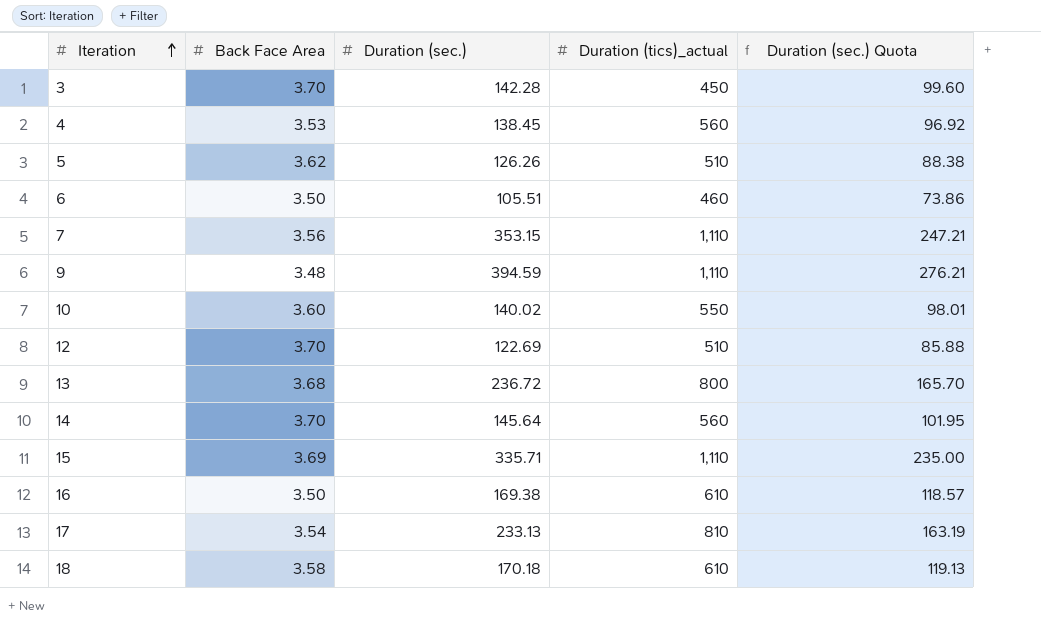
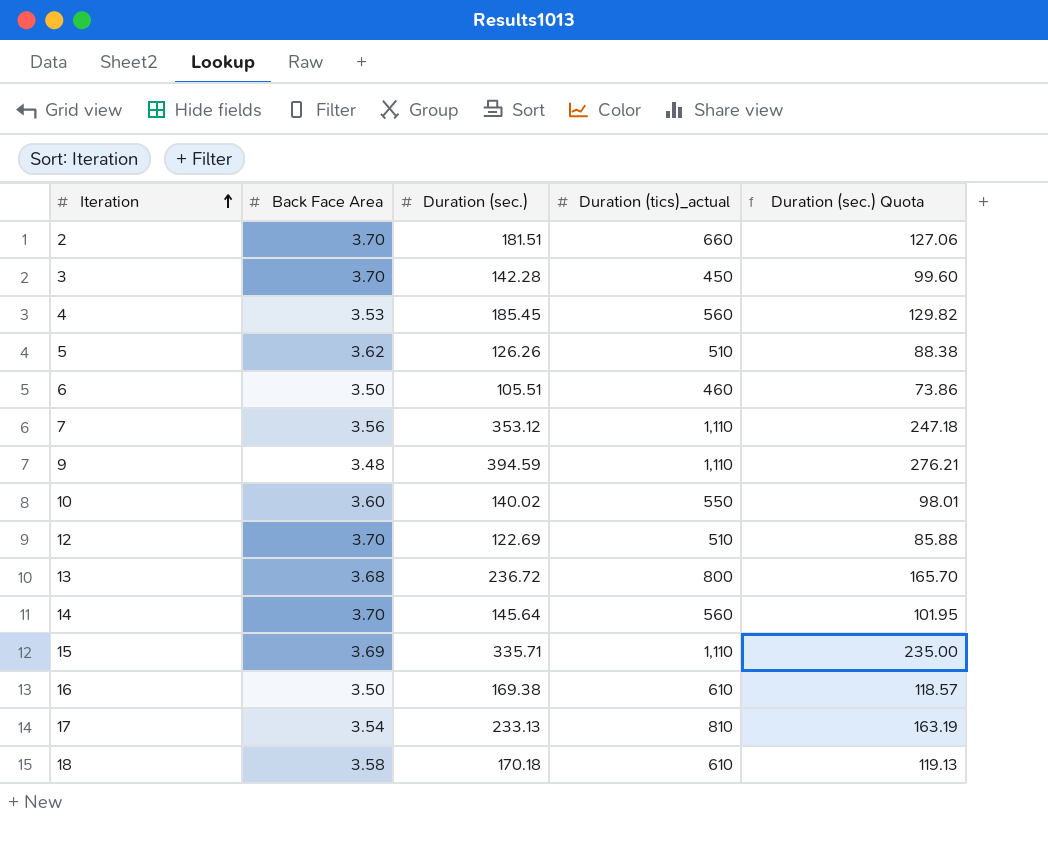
row 2: none -> 3.70 | 181.51 | 660 | 127.06
4 | Duration (sec.): 138.45 -> 185.45
4 | Duration (sec.) Quota: 96.92 -> 129.82
7 | Duration (sec.): 353.15 -> 353.12
7 | Duration (sec.) Quota: 247.21 -> 247.18

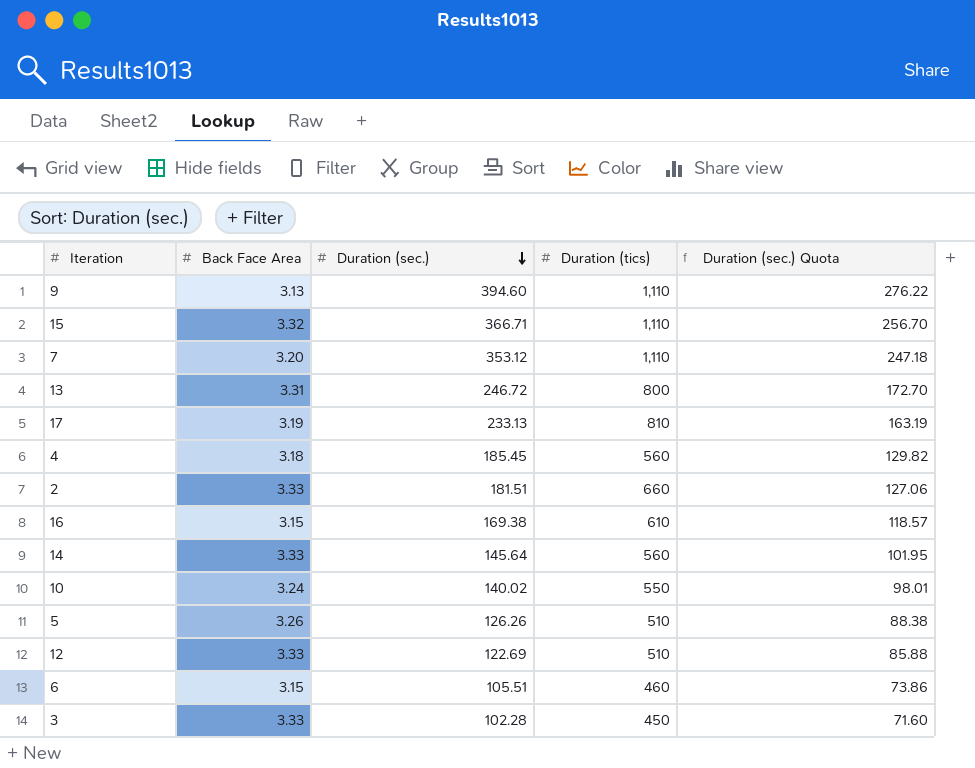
row order: Iteration ascending -> Duration (sec.) descending
column name: Duration (tics)_actual -> Duration (tics)
row 18: 3.58 | 170.18 | 610 | 119.13 -> none
9 | Back Face Area: 3.48 -> 3.13
9 | Duration (sec.): 394.59 -> 394.60
9 | Duration (sec.) Quota: 276.21 -> 276.22
15 | Back Face Area: 3.69 -> 3.32
15 | Duration (sec.): 335.71 -> 366.71
15 | Duration (sec.) Quota: 235.00 -> 256.70
7 | Back Face Area: 3.56 -> 3.20
13 | Back Face Area: 3.68 -> 3.31
13 | Duration (sec.): 236.72 -> 246.72
13 | Duration (sec.) Quota: 165.70 -> 172.70
17 | Back Face Area: 3.54 -> 3.19
4 | Back Face Area: 3.53 -> 3.18
2 | Back Face Area: 3.70 -> 3.33
16 | Back Face Area: 3.50 -> 3.15
14 | Back Face Area: 3.70 -> 3.33
10 | Back Face Area: 3.60 -> 3.24
5 | Back Face Area: 3.62 -> 3.26
12 | Back Face Area: 3.70 -> 3.33
6 | Back Face Area: 3.50 -> 3.15
3 | Back Face Area: 3.70 -> 3.33
3 | Duration (sec.): 142.28 -> 102.28
3 | Duration (sec.) Quota: 99.60 -> 71.60

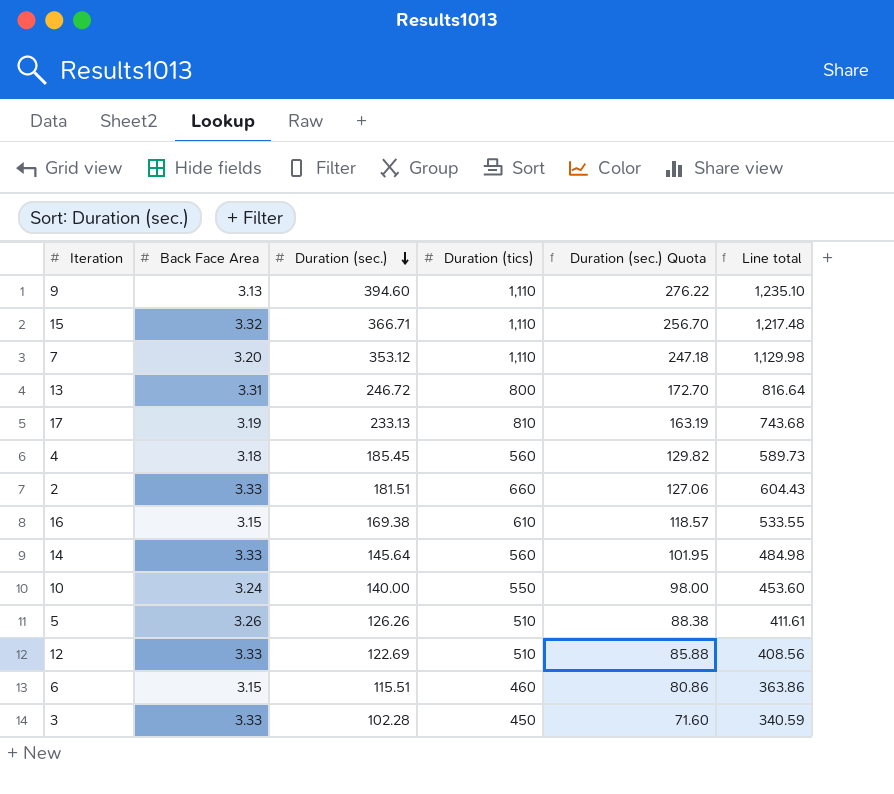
column Line total | formula: none -> [Back Face Area] * [Duration (sec.)]
10 | Duration (sec.): 140.02 -> 140.00
10 | Duration (sec.) Quota: 98.01 -> 98.00
6 | Duration (sec.): 105.51 -> 115.51
6 | Duration (sec.) Quota: 73.86 -> 80.86

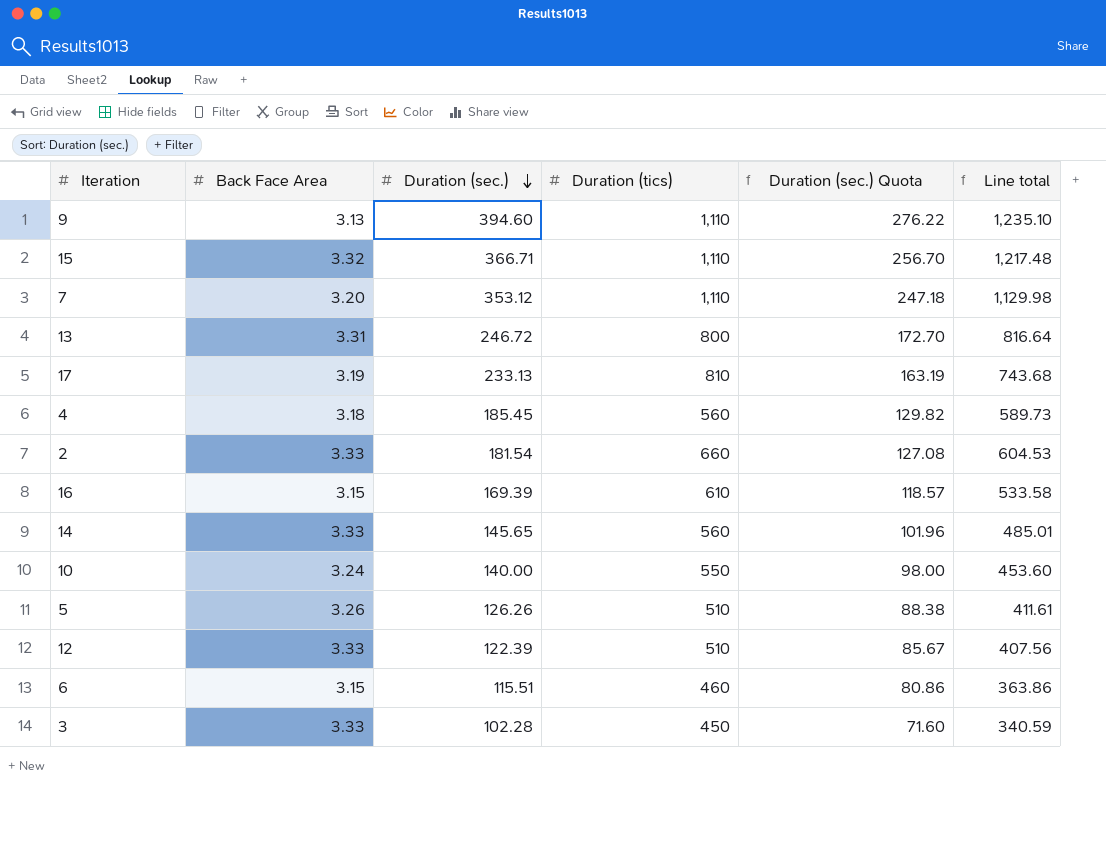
2 | Duration (sec.): 181.51 -> 181.54
2 | Duration (sec.) Quota: 127.06 -> 127.08
2 | Line total: 604.43 -> 604.53
16 | Duration (sec.): 169.38 -> 169.39
16 | Line total: 533.55 -> 533.58
14 | Duration (sec.): 145.64 -> 145.65
14 | Duration (sec.) Quota: 101.95 -> 101.96
14 | Line total: 484.98 -> 485.01
12 | Duration (sec.): 122.69 -> 122.39
12 | Duration (sec.) Quota: 85.88 -> 85.67
12 | Line total: 408.56 -> 407.56

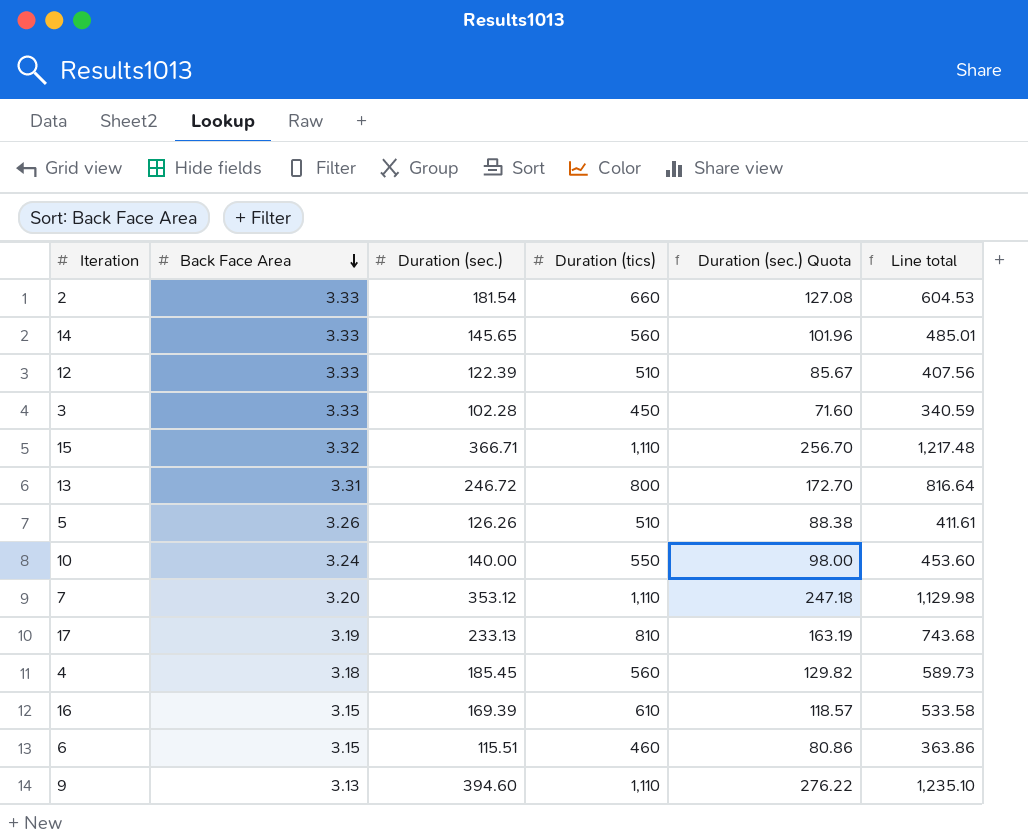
row order: Duration (sec.) descending -> Back Face Area descending

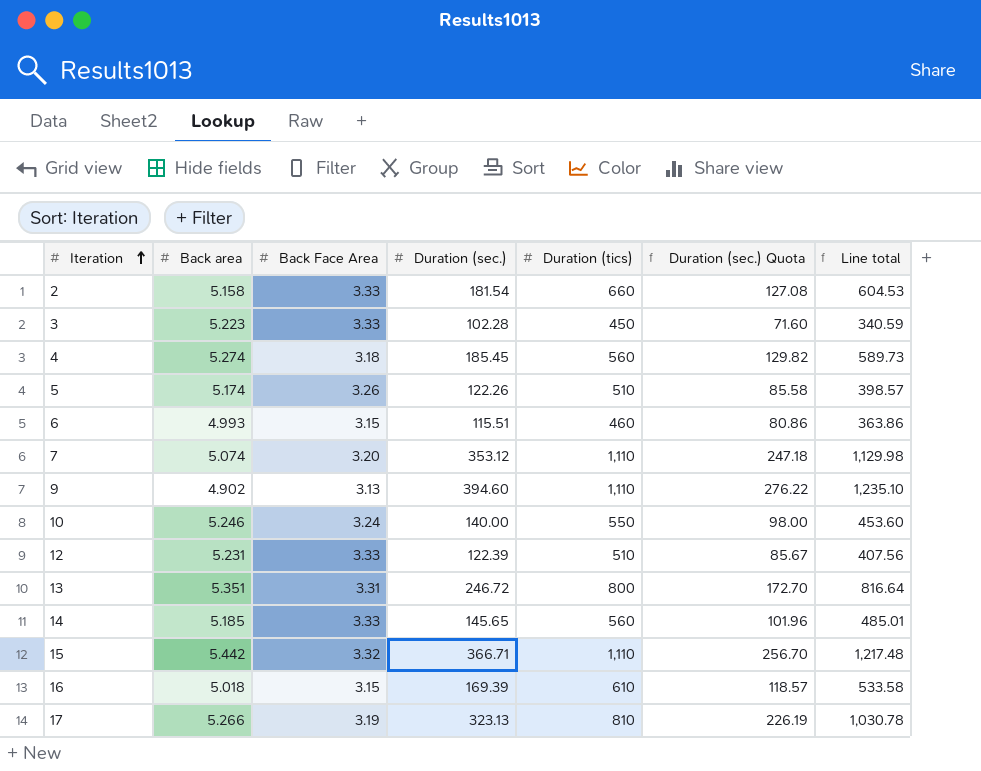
row order: Back Face Area descending -> Iteration ascending
column Back area | position: none -> 2
5 | Duration (sec.): 126.26 -> 122.26
5 | Duration (sec.) Quota: 88.38 -> 85.58
5 | Line total: 411.61 -> 398.57
17 | Duration (sec.): 233.13 -> 323.13
17 | Duration (sec.) Quota: 163.19 -> 226.19
17 | Line total: 743.68 -> 1,030.78

